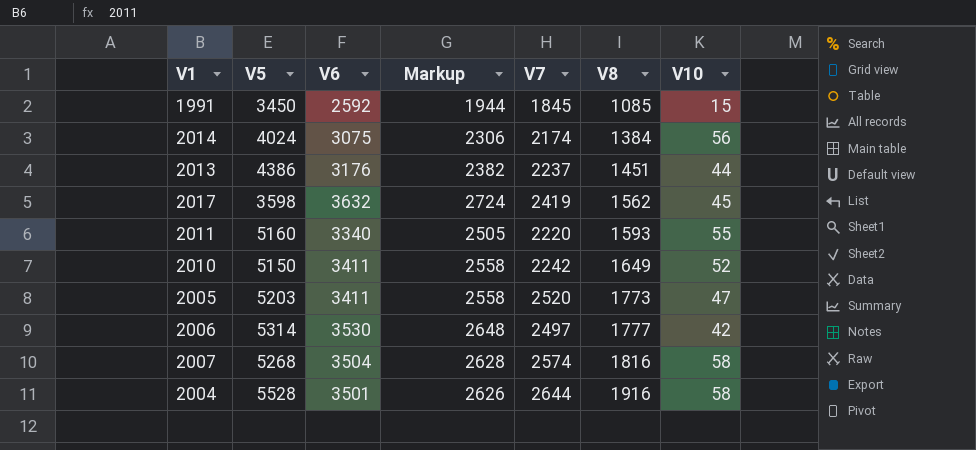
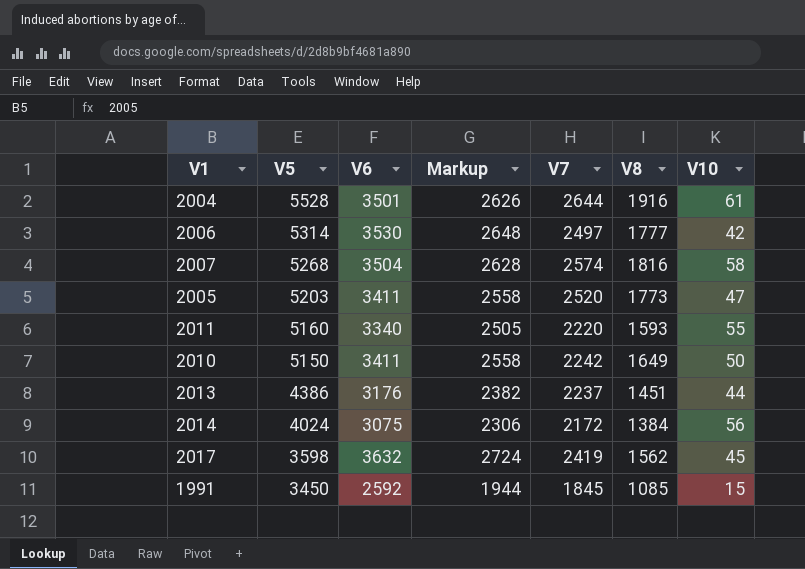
row order: V8 ascending -> V5 descending
2004 | V10: 58 -> 61
2010 | V10: 52 -> 50
2014 | V7: 2174 -> 2172

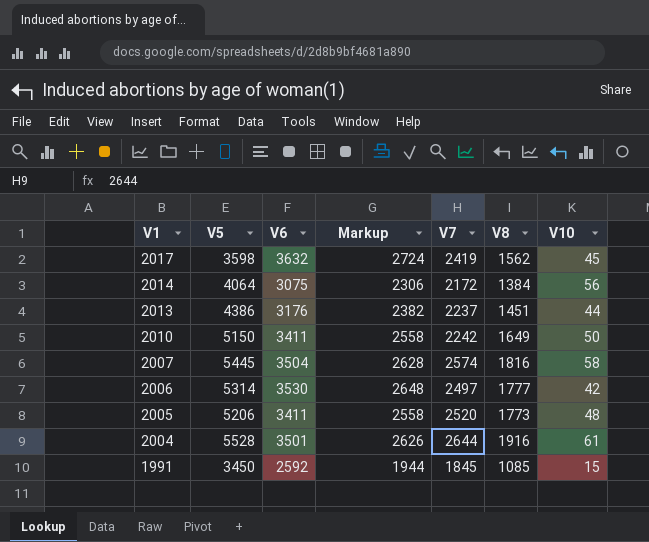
row order: V5 descending -> V1 descending
row 2011: 5160 | 3340 | 2505 | 2220 | 1593 | 55 -> none
2014 | V5: 4024 -> 4064
2007 | V5: 5268 -> 5445
2005 | V5: 5203 -> 5206
2005 | V10: 47 -> 48

